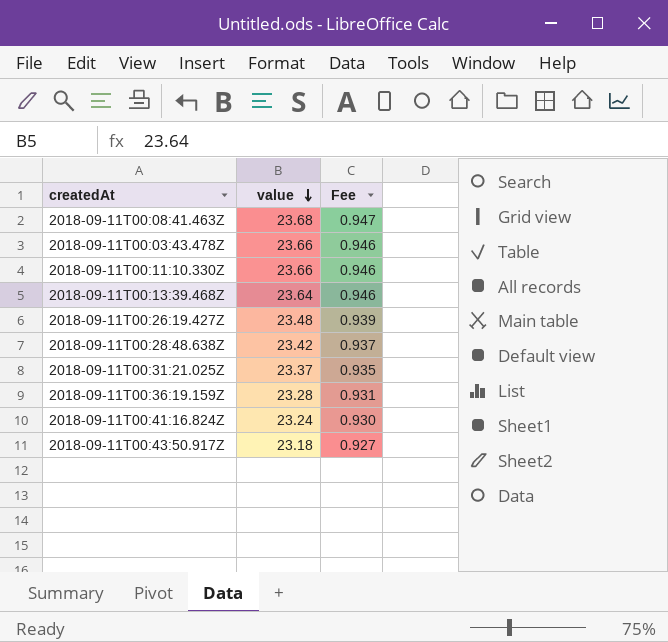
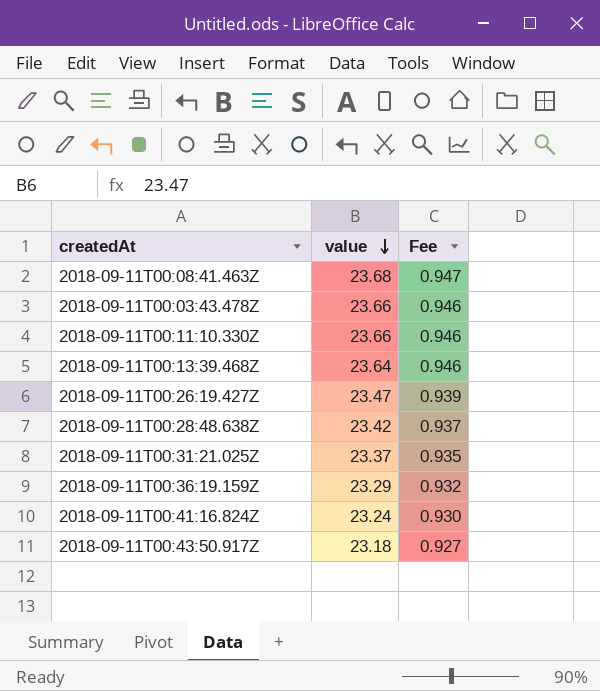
2018-09-11T00:26:19.427Z | value: 23.48 -> 23.47
2018-09-11T00:36:19.159Z | value: 23.28 -> 23.29
2018-09-11T00:36:19.159Z | Fee: 0.931 -> 0.932

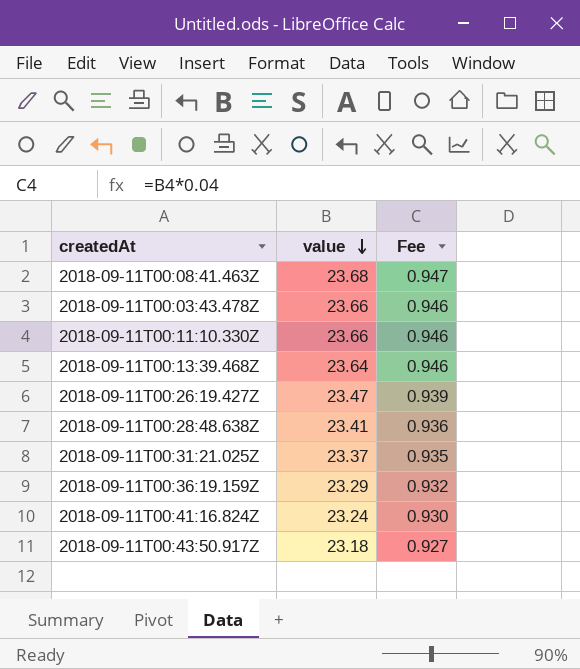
2018-09-11T00:28:48.638Z | value: 23.42 -> 23.41
2018-09-11T00:28:48.638Z | Fee: 0.937 -> 0.936

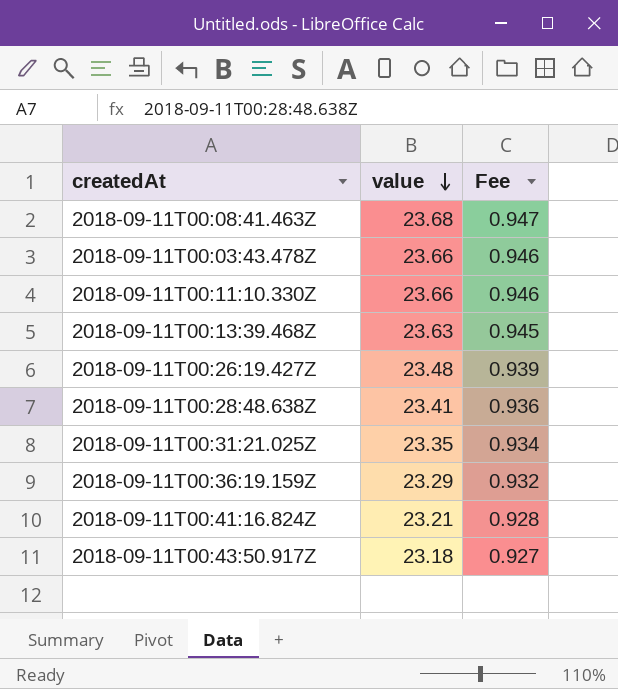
2018-09-11T00:13:39.468Z | value: 23.64 -> 23.63
2018-09-11T00:13:39.468Z | Fee: 0.946 -> 0.945
2018-09-11T00:26:19.427Z | value: 23.47 -> 23.48
2018-09-11T00:31:21.025Z | value: 23.37 -> 23.35
2018-09-11T00:31:21.025Z | Fee: 0.935 -> 0.934
2018-09-11T00:41:16.824Z | value: 23.24 -> 23.21
2018-09-11T00:41:16.824Z | Fee: 0.930 -> 0.928

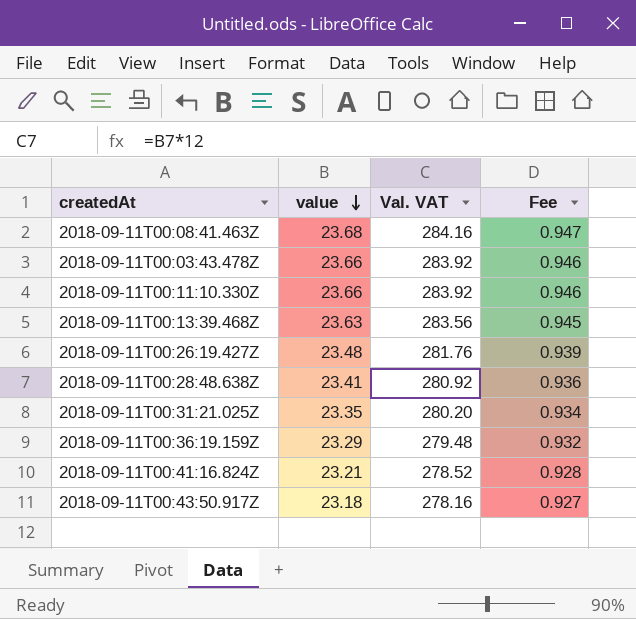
column Val. VAT | formula: none -> [value] * 12

